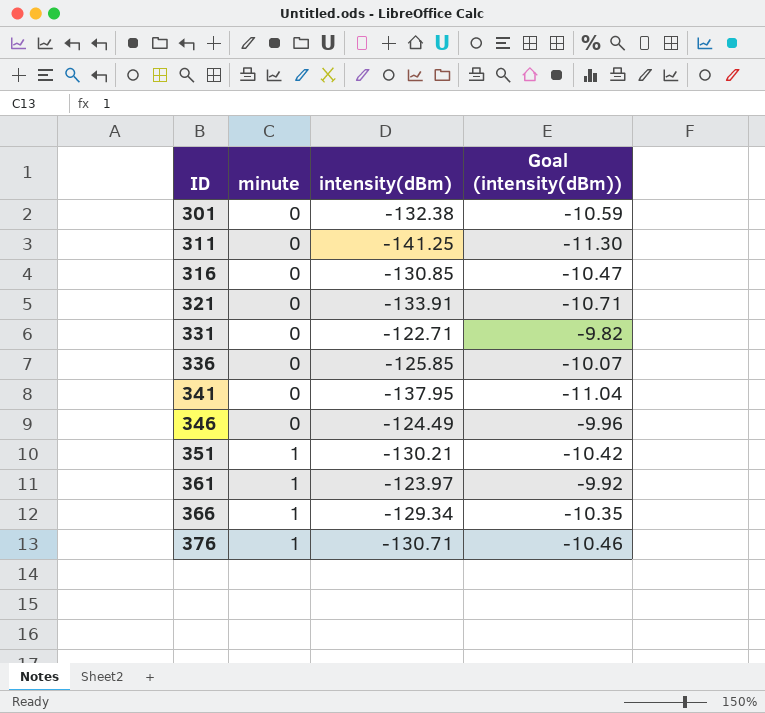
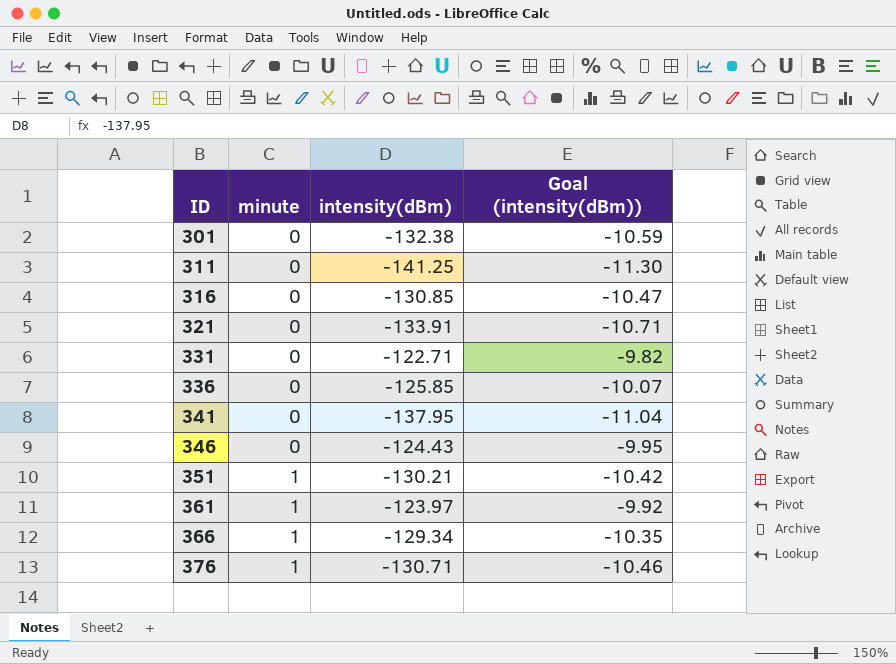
346 | intensity(dBm): -124.49 -> -124.43
346 | Goal (intensity(dBm)): -9.96 -> -9.95

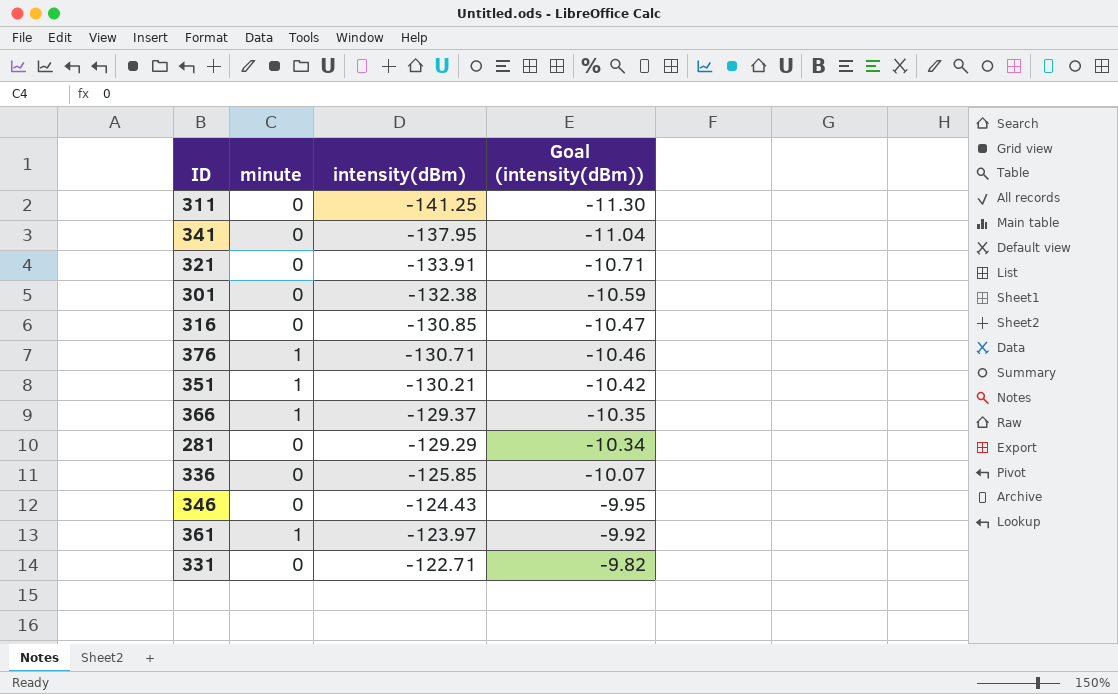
row order: ID ascending -> intensity(dBm) ascending
366 | intensity(dBm): -129.34 -> -129.37
row 281: none -> 0 | -129.29 | -10.34

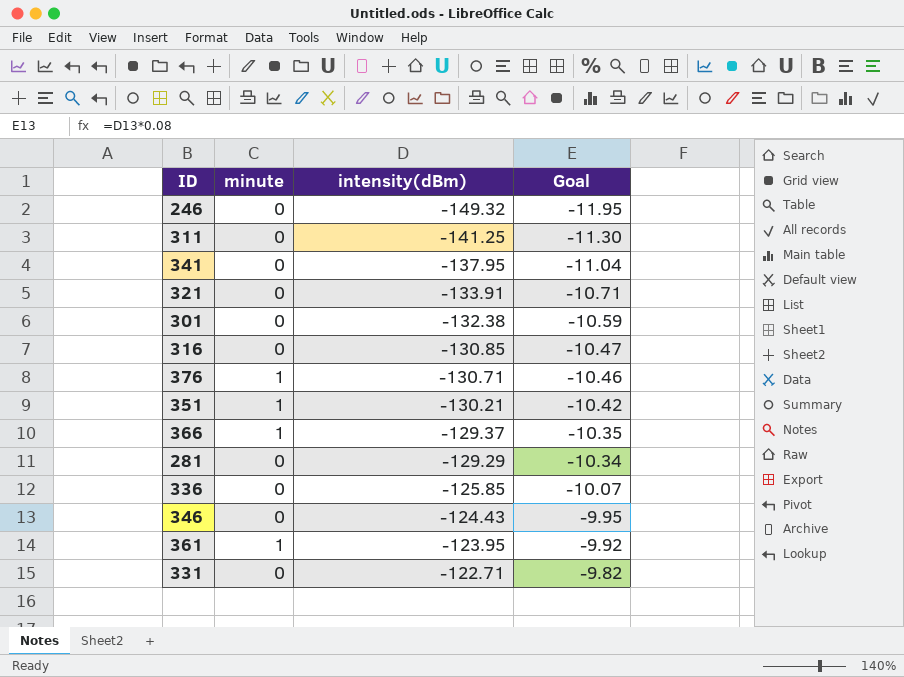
column name: Goal (intensity(dBm)) -> Goal
row 246: none -> 0 | -149.32 | -11.95
361 | intensity(dBm): -123.97 -> -123.95

